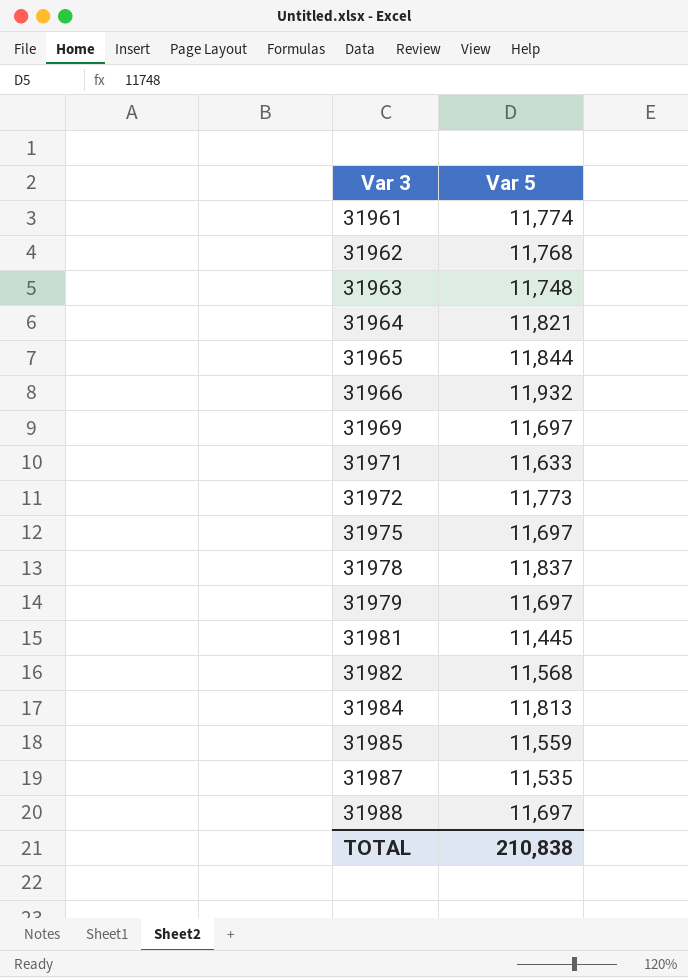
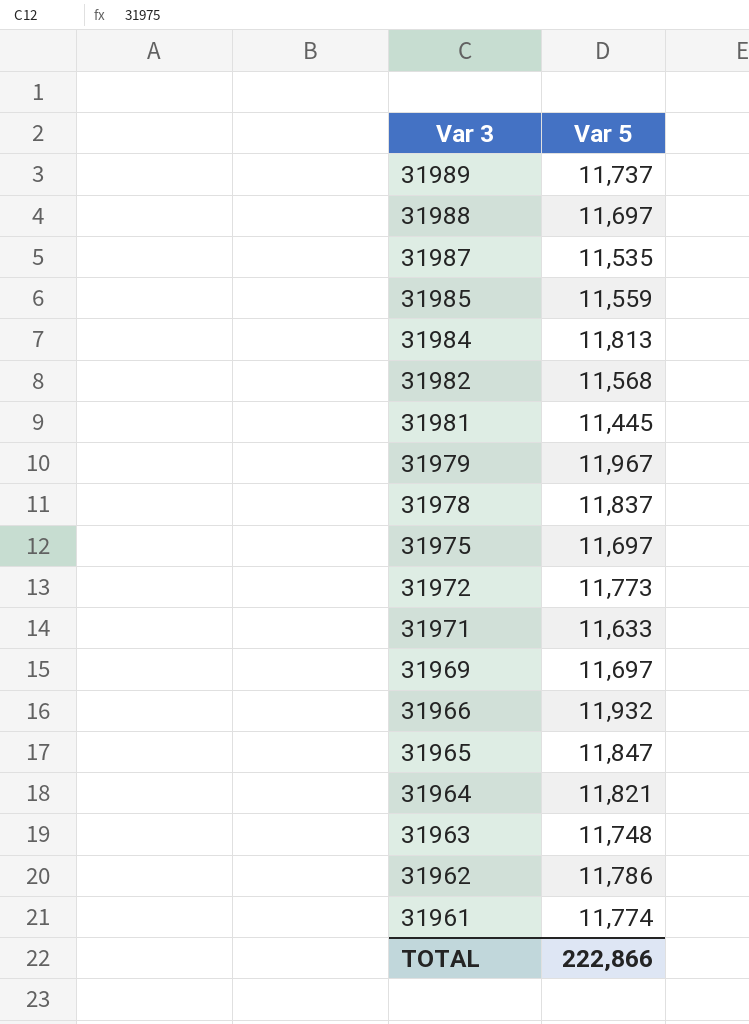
row order: Var 3 ascending -> Var 3 descending
row 31989: none -> 11,737
31979 | Var 5: 11,697 -> 11,967
31965 | Var 5: 11,844 -> 11,847
31962 | Var 5: 11,768 -> 11,786
TOTAL | Var 5: 210,838 -> 222,866

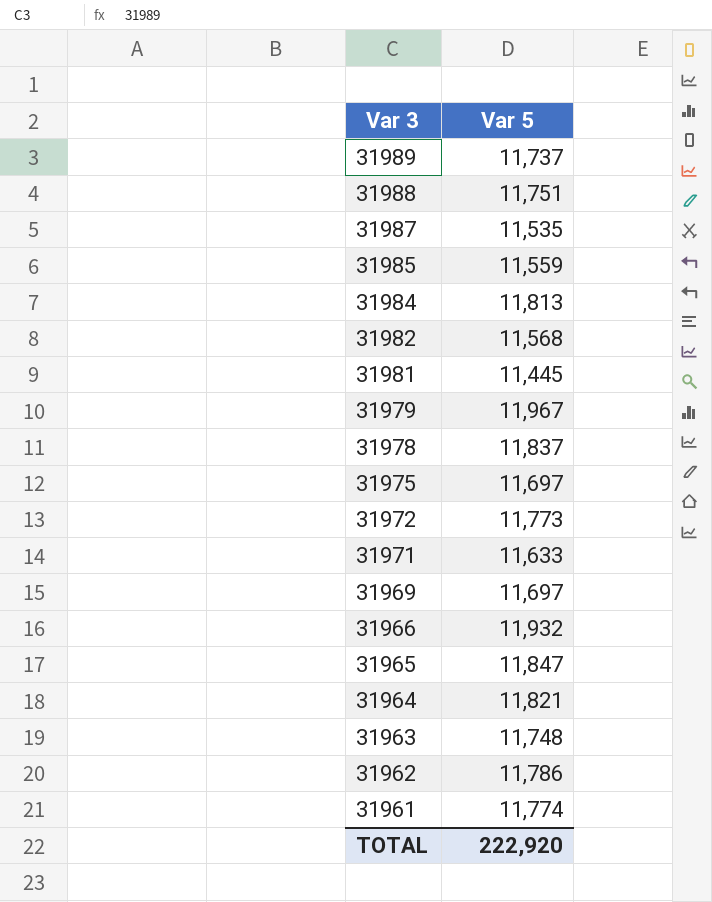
31988 | Var 5: 11,697 -> 11,751
TOTAL | Var 5: 222,866 -> 222,920

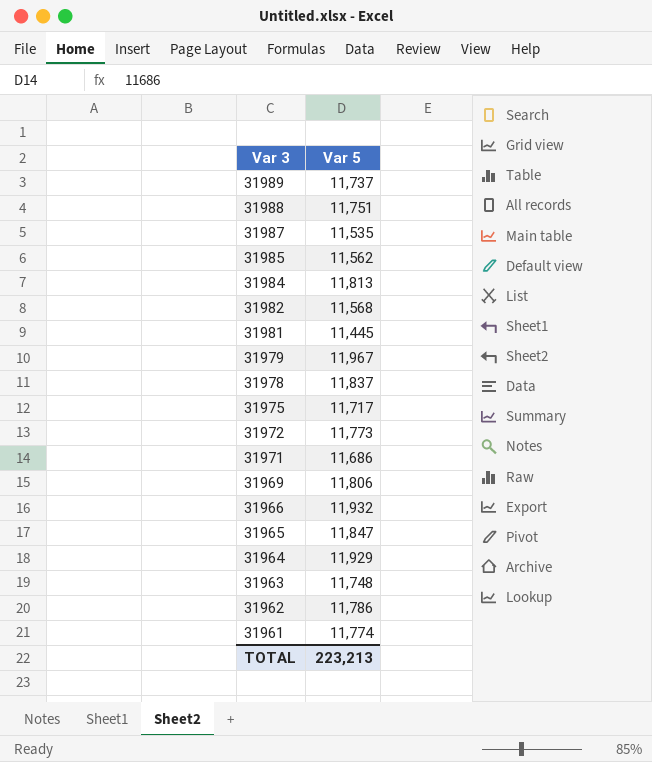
31985 | Var 5: 11,559 -> 11,562
31975 | Var 5: 11,697 -> 11,717
31971 | Var 5: 11,633 -> 11,686
31969 | Var 5: 11,697 -> 11,806
31964 | Var 5: 11,821 -> 11,929
TOTAL | Var 5: 222,920 -> 223,213

